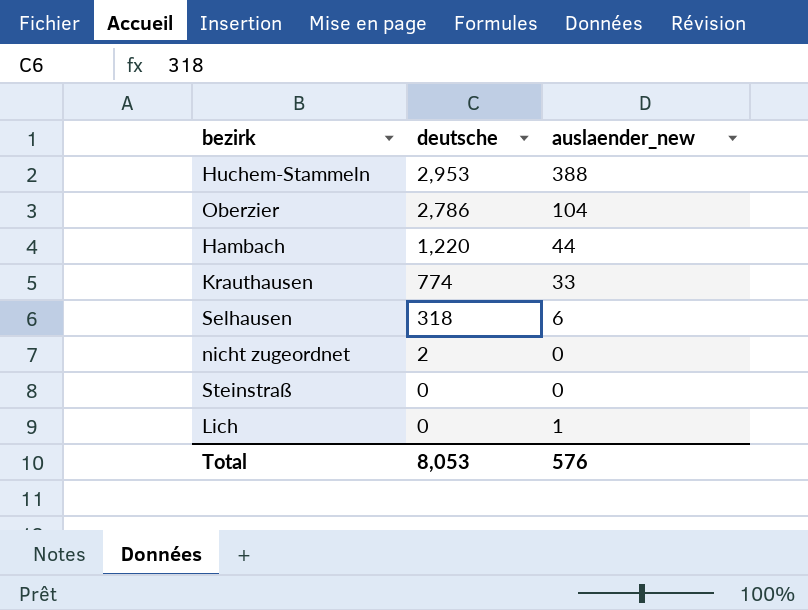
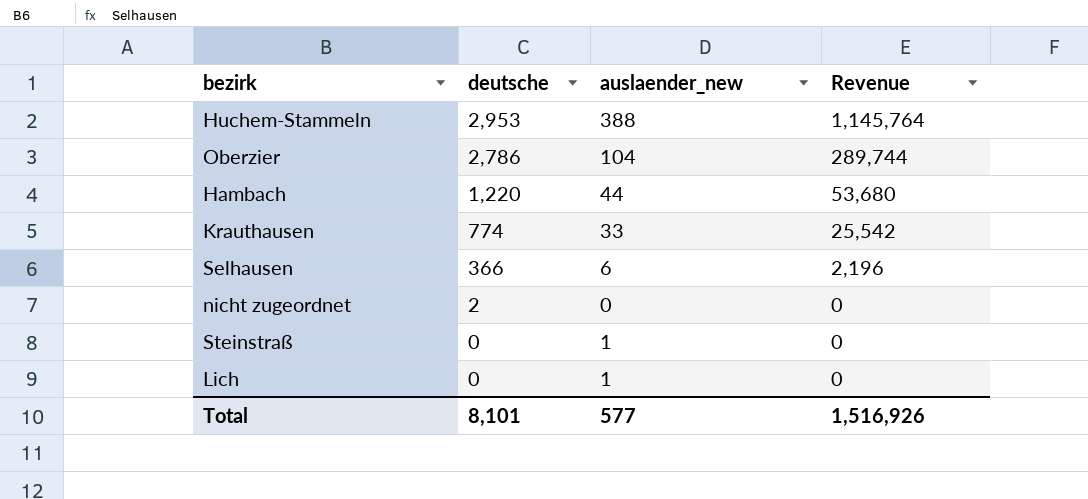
column Revenue | formula: none -> [deutsche] * [auslaender_new]
Selhausen | deutsche: 318 -> 366
Steinstraß | auslaender_new: 0 -> 1
Total | deutsche: 8,053 -> 8,101
Total | auslaender_new: 576 -> 577

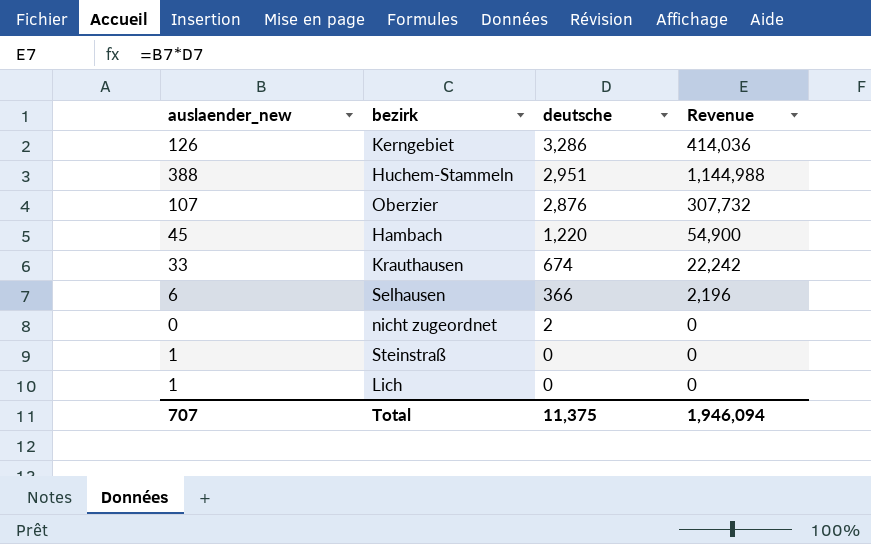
column auslaender_new | position: 3 -> 1
row Kerngebiet: none -> 126 | 3,286 | 414,036
Huchem-Stammeln | deutsche: 2,953 -> 2,951
Huchem-Stammeln | Revenue: 1,145,764 -> 1,144,988
Oberzier | auslaender_new: 104 -> 107
Oberzier | deutsche: 2,786 -> 2,876
Oberzier | Revenue: 289,744 -> 307,732
Hambach | auslaender_new: 44 -> 45
Hambach | Revenue: 53,680 -> 54,900
Krauthausen | deutsche: 774 -> 674
Krauthausen | Revenue: 25,542 -> 22,242
Total | auslaender_new: 577 -> 707
Total | deutsche: 8,101 -> 11,375
Total | Revenue: 1,516,926 -> 1,946,094

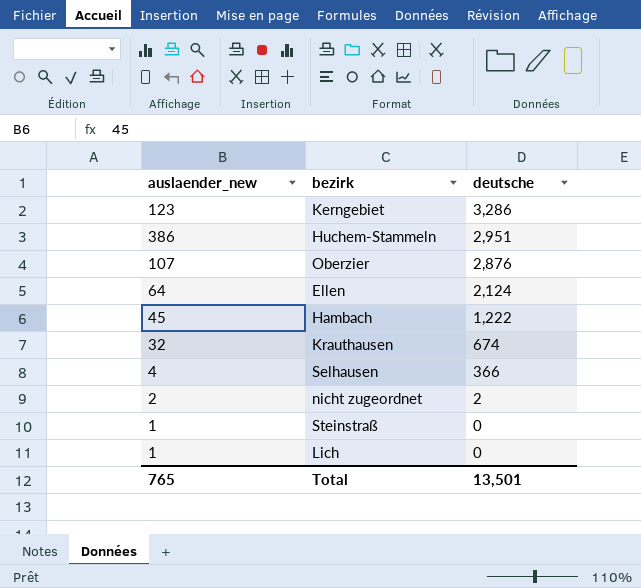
column Revenue | formula: [auslaender_new] * [deutsche] -> none
Kerngebiet | auslaender_new: 126 -> 123
Huchem-Stammeln | auslaender_new: 388 -> 386
row Ellen: none -> 64 | 2,124
Hambach | deutsche: 1,220 -> 1,222
Krauthausen | auslaender_new: 33 -> 32
Selhausen | auslaender_new: 6 -> 4
nicht zugeordnet | auslaender_new: 0 -> 2
Total | auslaender_new: 707 -> 765
Total | deutsche: 11,375 -> 13,501

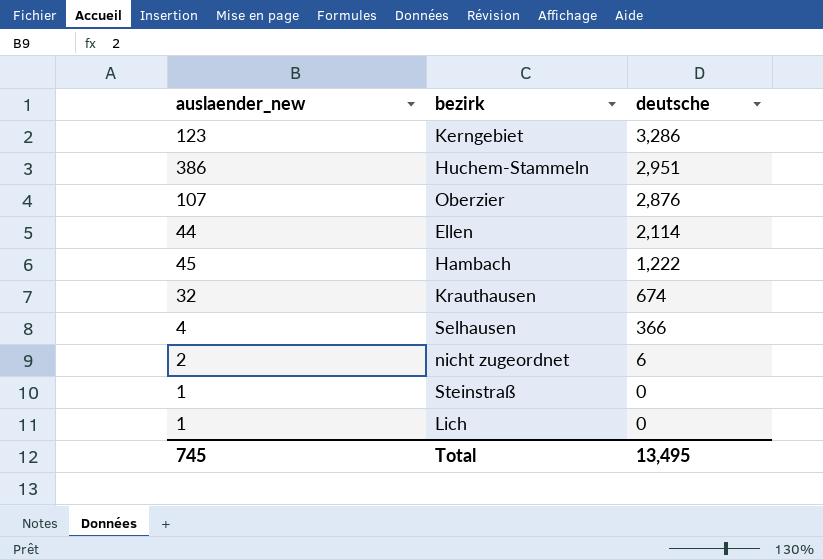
Ellen | auslaender_new: 64 -> 44
Ellen | deutsche: 2,124 -> 2,114
nicht zugeordnet | deutsche: 2 -> 6
Total | auslaender_new: 765 -> 745
Total | deutsche: 13,501 -> 13,495

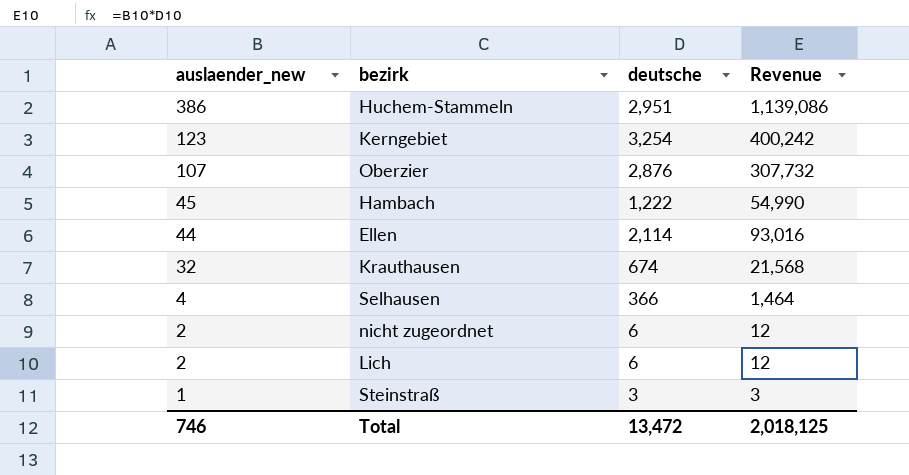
row order: deutsche descending -> auslaender_new descending
column Revenue | formula: none -> [auslaender_new] * [deutsche]
Kerngebiet | deutsche: 3,286 -> 3,254
Lich | auslaender_new: 1 -> 2
Lich | deutsche: 0 -> 6
Steinstraß | deutsche: 0 -> 3
Total | auslaender_new: 745 -> 746
Total | deutsche: 13,495 -> 13,472

